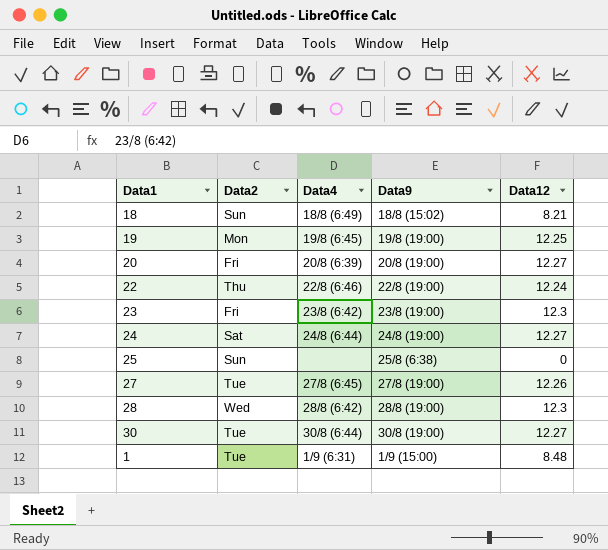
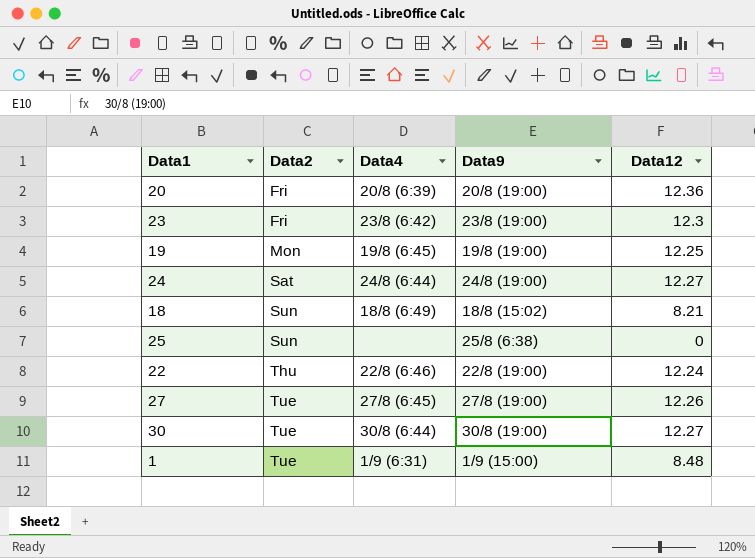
row order: none -> Data2 ascending
row 28: Wed | 28/8 (6:42) | 28/8 (19:00) | 12.3 -> none
20 | Data12: 12.27 -> 12.36

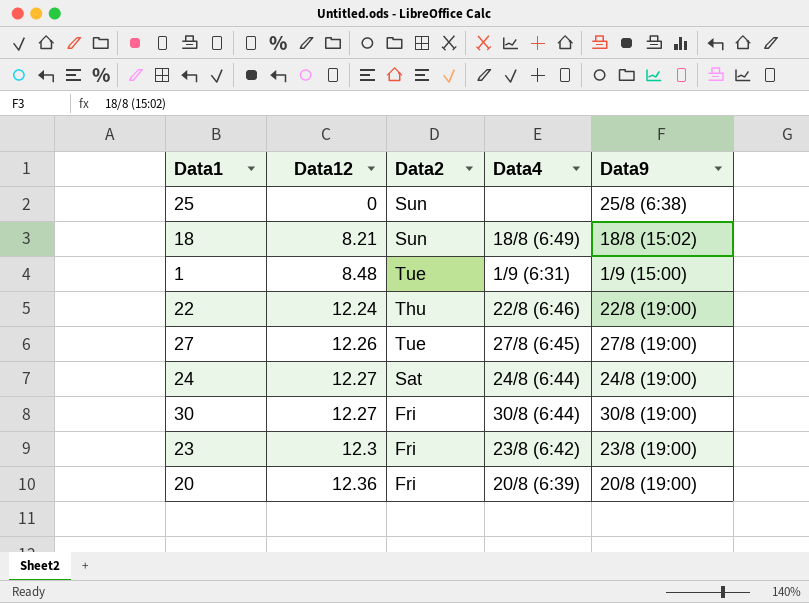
row order: Data2 ascending -> Data12 ascending
column Data12 | position: 5 -> 2
row 19: Mon | 19/8 (6:45) | 19/8 (19:00) | 12.25 -> none
30 | Data2: Tue -> Fri

